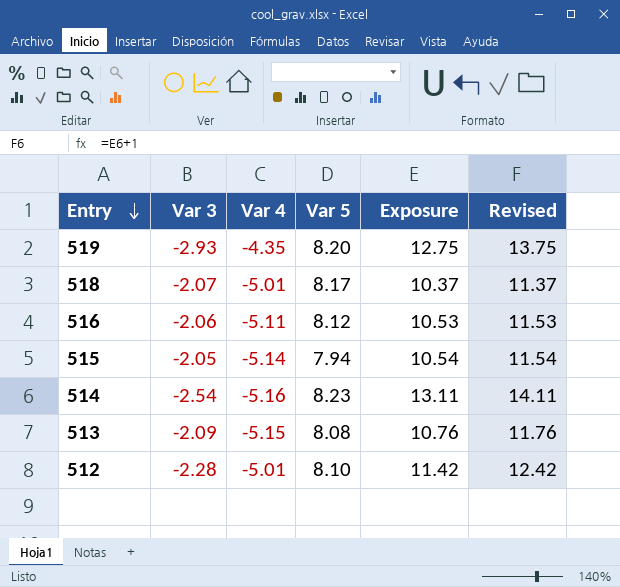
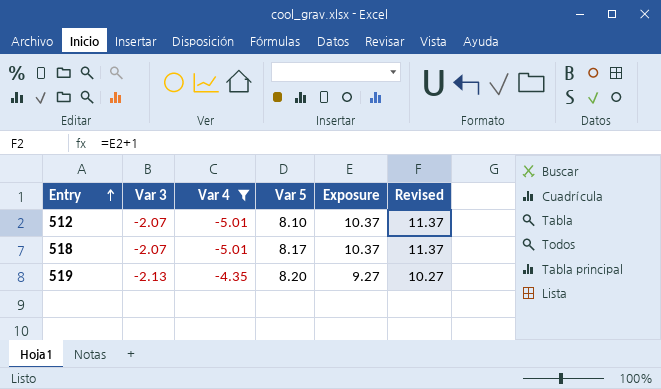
filter: none -> Var 4 >= -5.01
row order: Entry descending -> Entry ascending
512 | Var 3: -2.28 -> -2.07
512 | Exposure: 11.42 -> 10.37
512 | Revised: 12.42 -> 11.37
519 | Var 3: -2.93 -> -2.13
519 | Exposure: 12.75 -> 9.27
519 | Revised: 13.75 -> 10.27

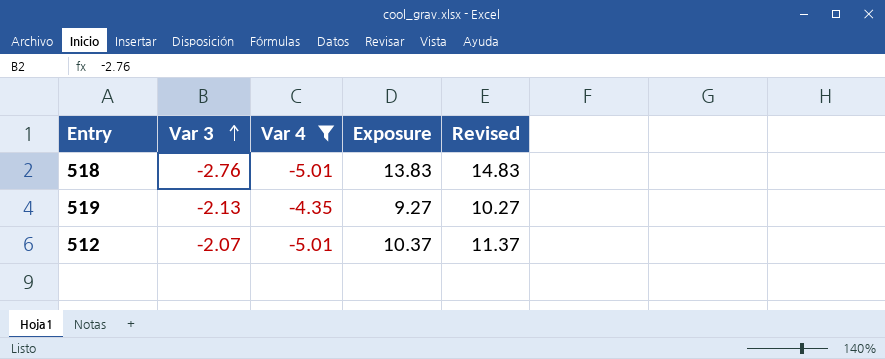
row order: Entry ascending -> Var 3 ascending
column Var 5 | position: 4 -> none
518 | Var 3: -2.07 -> -2.76
518 | Exposure: 10.37 -> 13.83
518 | Revised: 11.37 -> 14.83

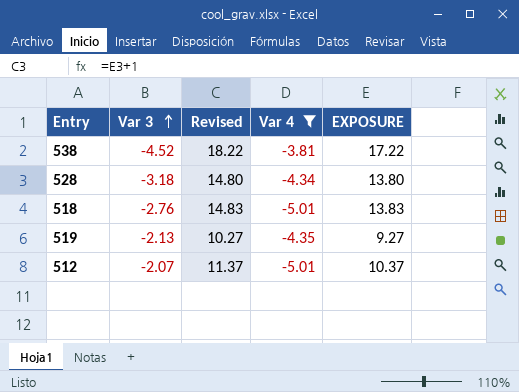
column Revised | position: 5 -> 3
column name: Exposure -> EXPOSURE
row 538: none -> -4.52 | 18.22 | -3.81 | 17.22
row 528: none -> -3.18 | 14.80 | -4.34 | 13.80

